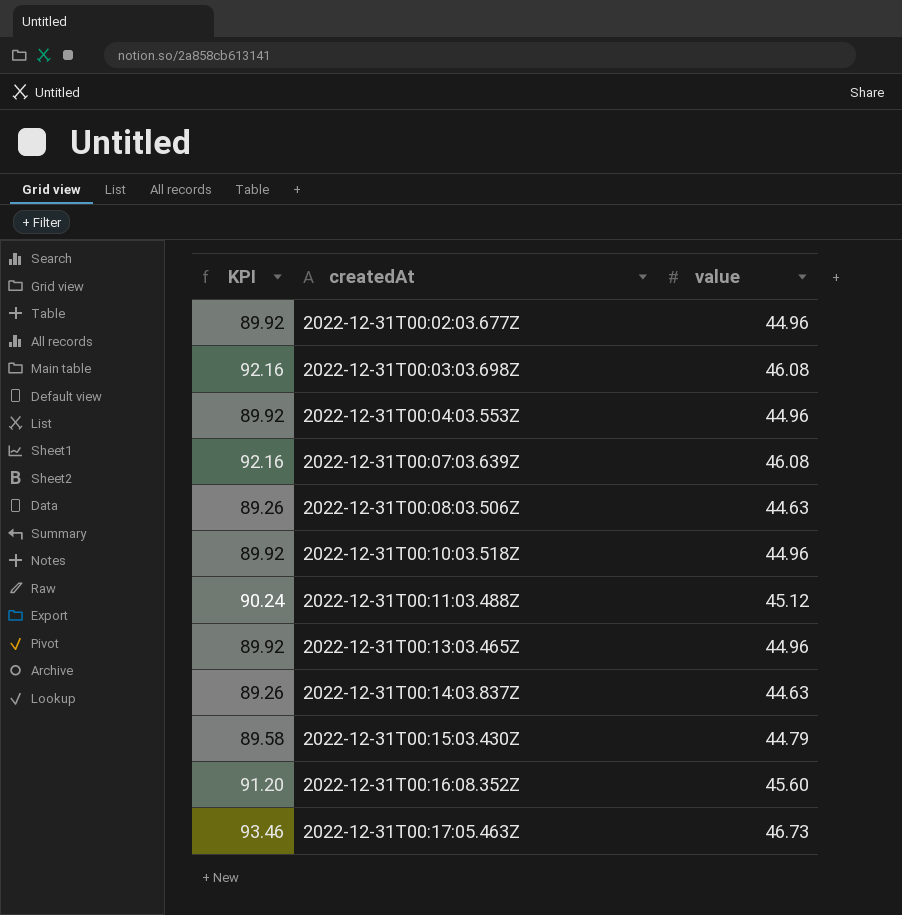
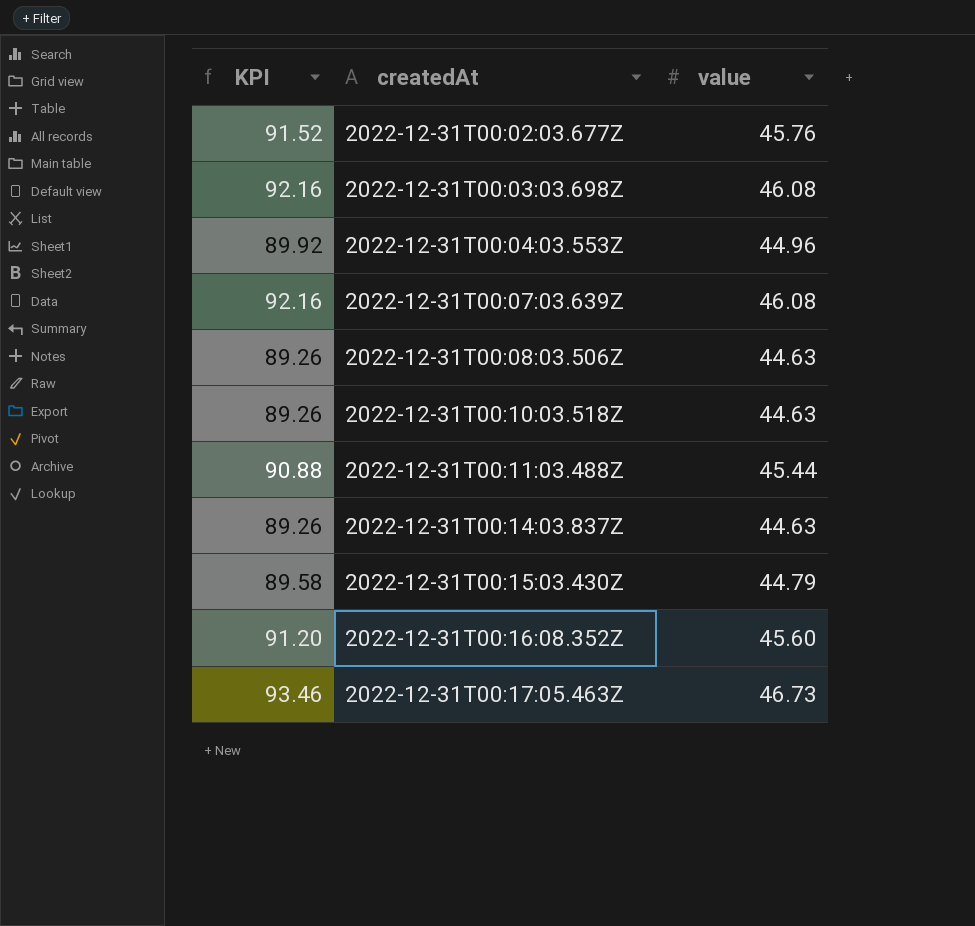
row 2022-12-31T00:13:03.465Z: 89.92 | 44.96 -> none
2022-12-31T00:02:03.677Z | KPI: 89.92 -> 91.52
2022-12-31T00:02:03.677Z | value: 44.96 -> 45.76
2022-12-31T00:10:03.518Z | KPI: 89.92 -> 89.26
2022-12-31T00:10:03.518Z | value: 44.96 -> 44.63
2022-12-31T00:11:03.488Z | KPI: 90.24 -> 90.88
2022-12-31T00:11:03.488Z | value: 45.12 -> 45.44

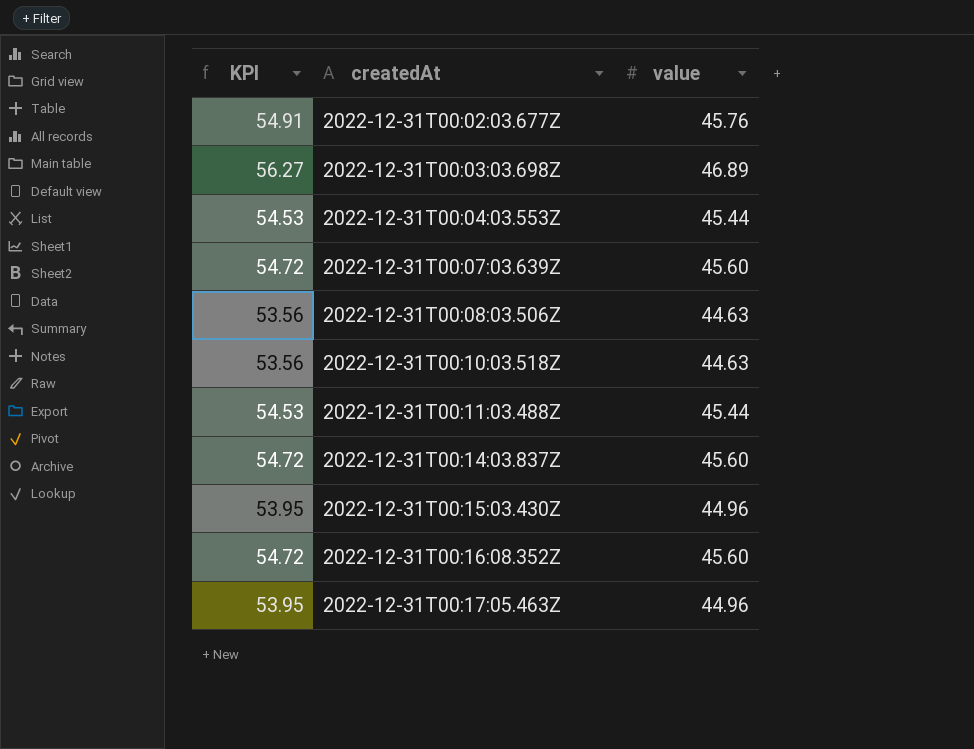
column KPI | formula: [value] * 2 -> [value] * 1.2
2022-12-31T00:03:03.698Z | value: 46.08 -> 46.89
2022-12-31T00:04:03.553Z | value: 44.96 -> 45.44
2022-12-31T00:07:03.639Z | value: 46.08 -> 45.60
2022-12-31T00:14:03.837Z | value: 44.63 -> 45.60
2022-12-31T00:15:03.430Z | value: 44.79 -> 44.96
2022-12-31T00:17:05.463Z | value: 46.73 -> 44.96

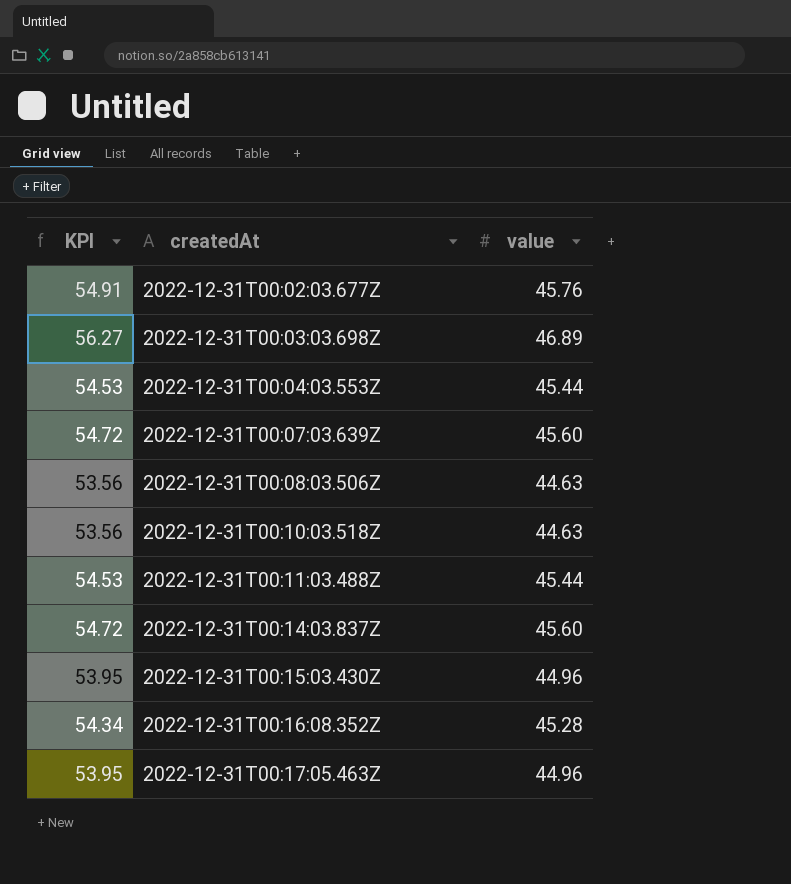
2022-12-31T00:16:08.352Z | KPI: 54.72 -> 54.34
2022-12-31T00:16:08.352Z | value: 45.60 -> 45.28

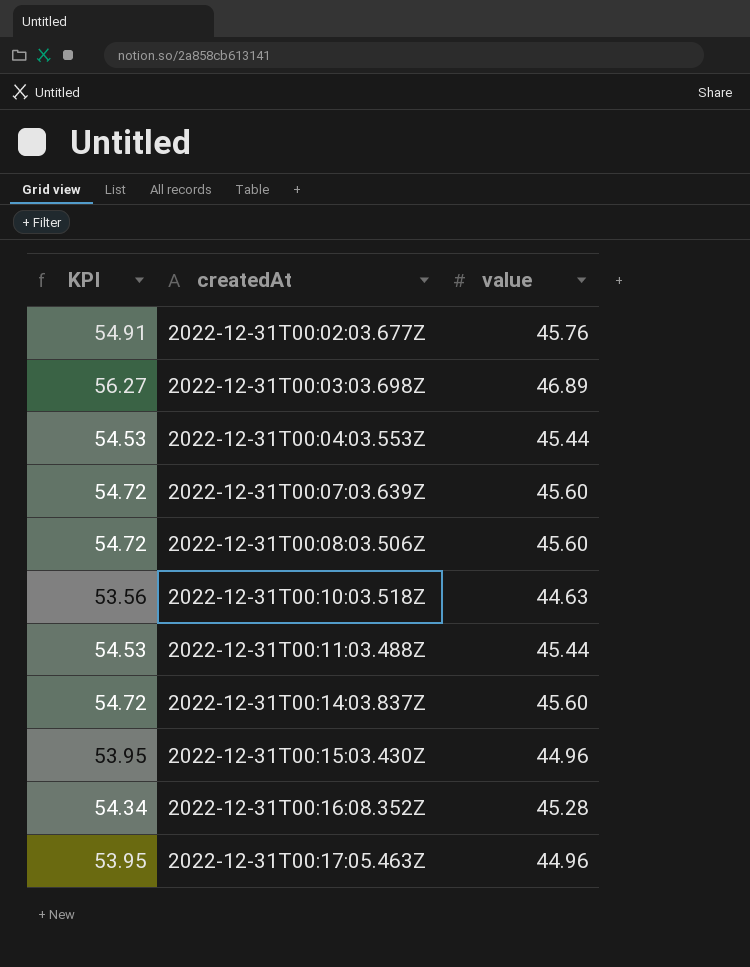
2022-12-31T00:08:03.506Z | KPI: 53.56 -> 54.72
2022-12-31T00:08:03.506Z | value: 44.63 -> 45.60

